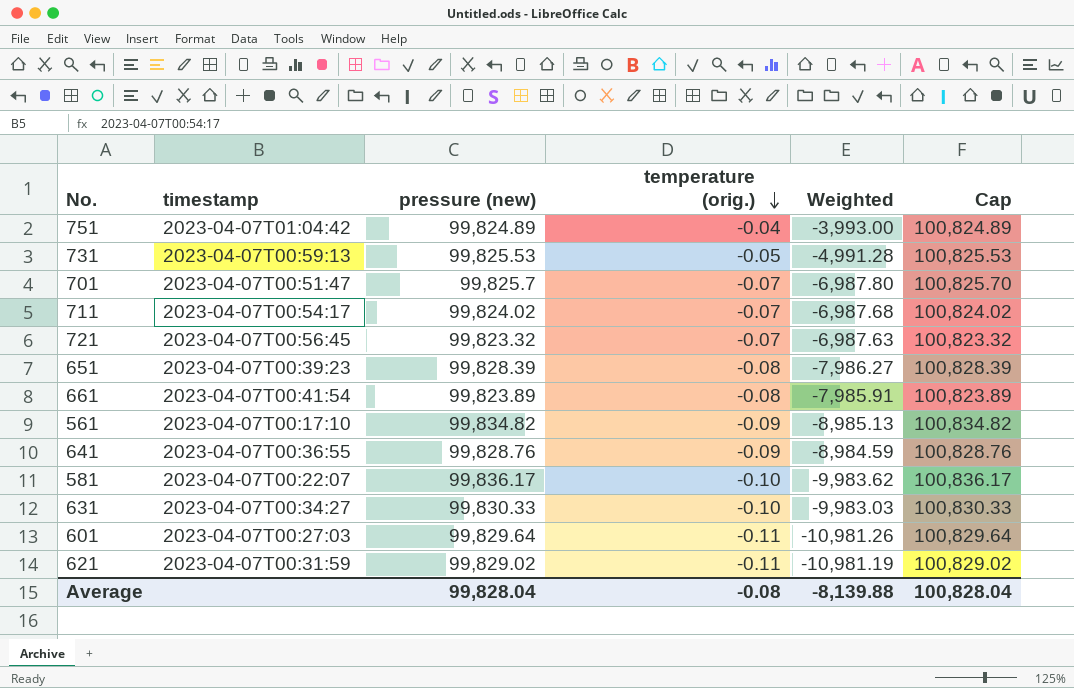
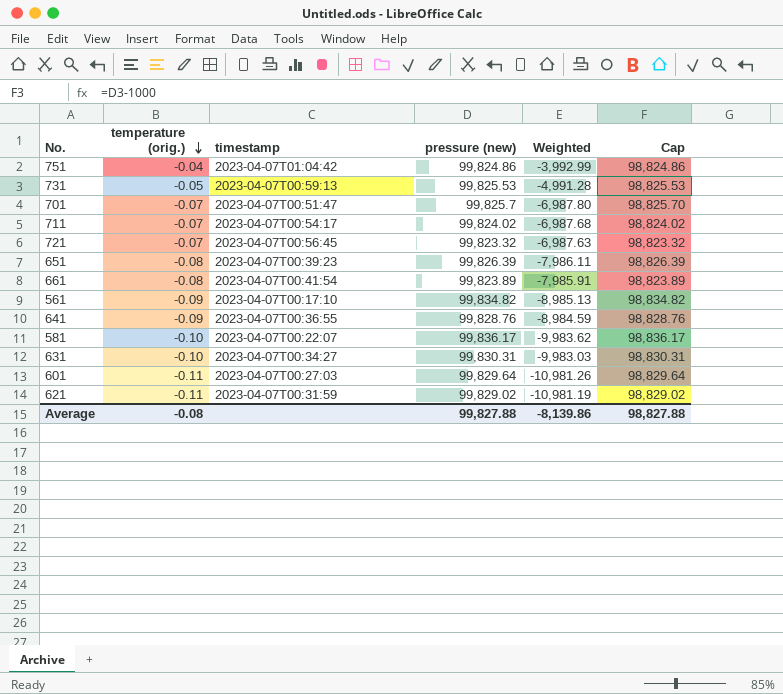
column temperature (orig.) | position: 4 -> 2
column Cap | formula: [pressure (new)] + 1000 -> [pressure (new)] - 1000
751 | pressure (new): 99,824.89 -> 99,824.86
751 | Weighted: -3,993.00 -> -3,992.99
651 | pressure (new): 99,828.39 -> 99,826.39
651 | Weighted: -7,986.27 -> -7,986.11
631 | pressure (new): 99,830.33 -> 99,830.31
Average | pressure (new): 99,828.04 -> 99,827.88
Average | Weighted: -8,139.88 -> -8,139.86
Average | Cap: 100,828.04 -> 98,827.88

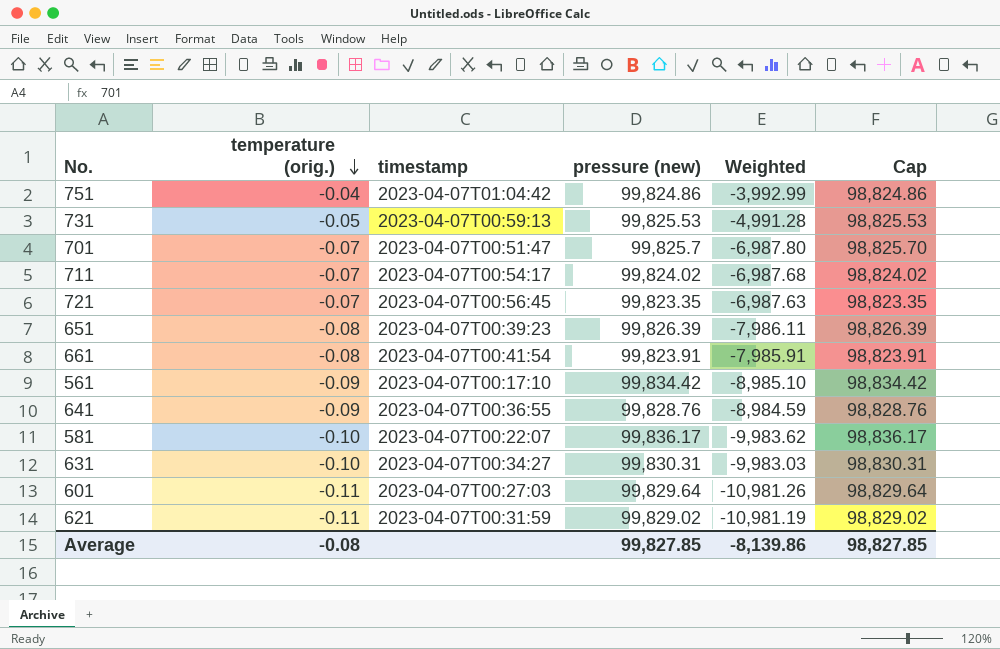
721 | pressure (new): 99,823.32 -> 99,823.35
721 | Cap: 98,823.32 -> 98,823.35
661 | pressure (new): 99,823.89 -> 99,823.91
661 | Cap: 98,823.89 -> 98,823.91
561 | pressure (new): 99,834.82 -> 99,834.42
561 | Weighted: -8,985.13 -> -8,985.10
561 | Cap: 98,834.82 -> 98,834.42
Average | pressure (new): 99,827.88 -> 99,827.85
Average | Cap: 98,827.88 -> 98,827.85

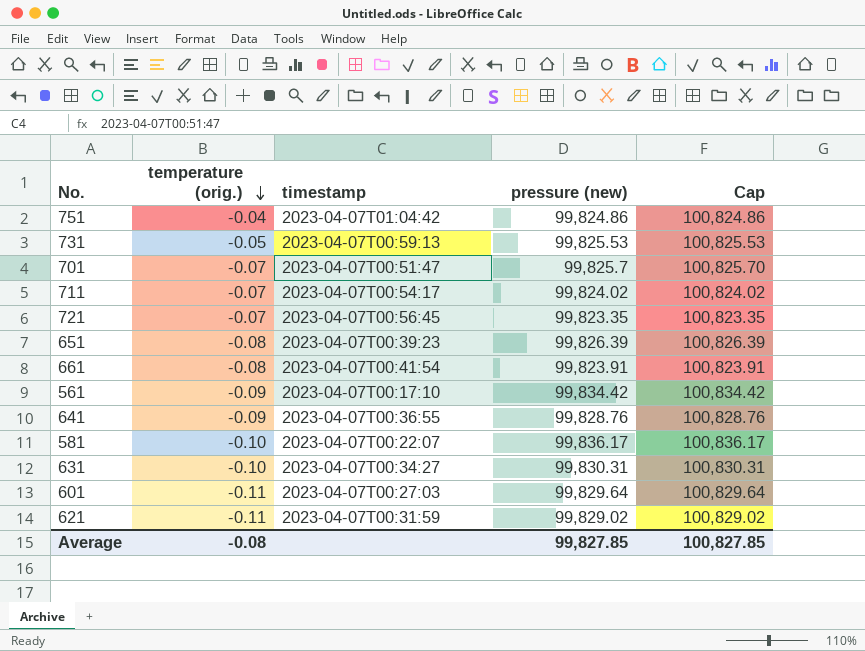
column Weighted | formula: [temperature (orig.)] * [pressure (new)] -> none
column Cap | formula: [pressure (new)] - 1000 -> [pressure (new)] + 1000
Average | Cap: 98,827.85 -> 100,827.85

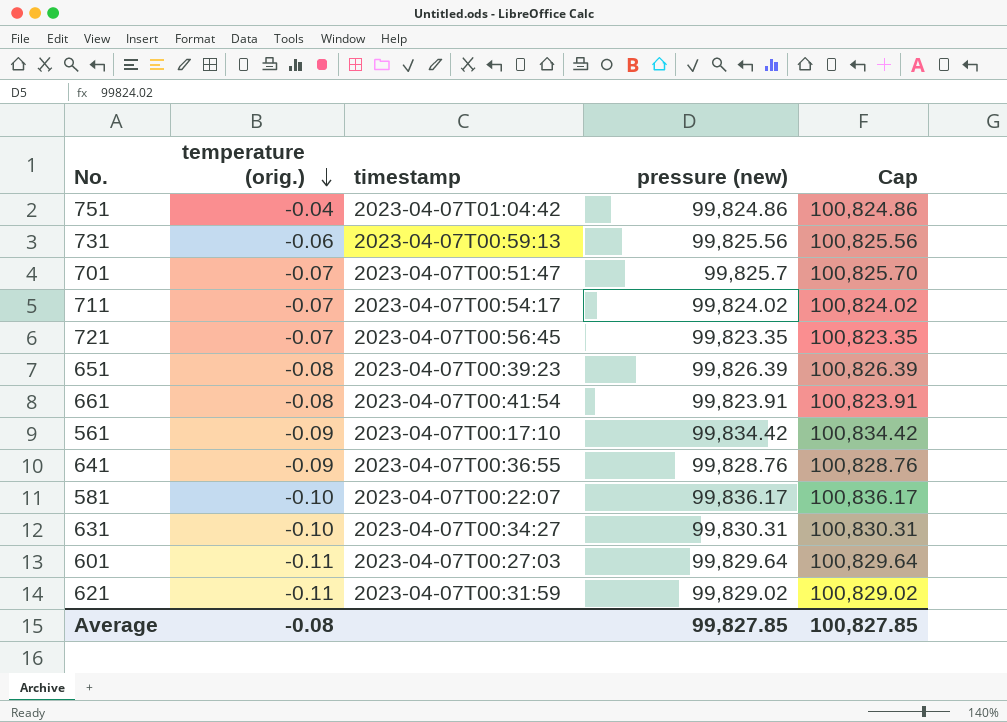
731 | temperature (orig.): -0.05 -> -0.06
731 | pressure (new): 99,825.53 -> 99,825.56
731 | Cap: 100,825.53 -> 100,825.56

